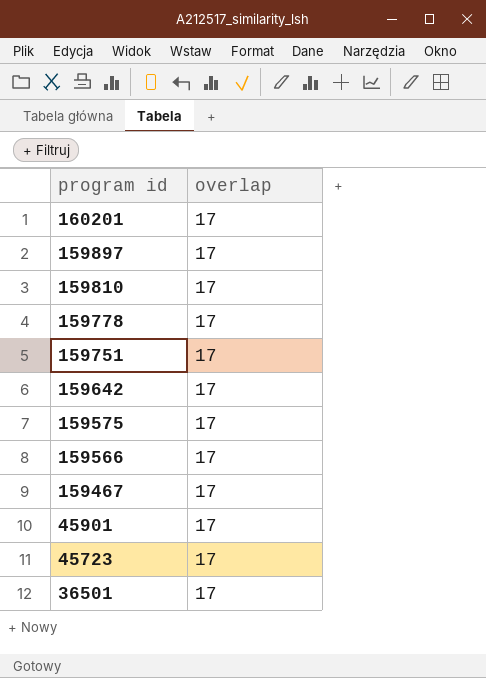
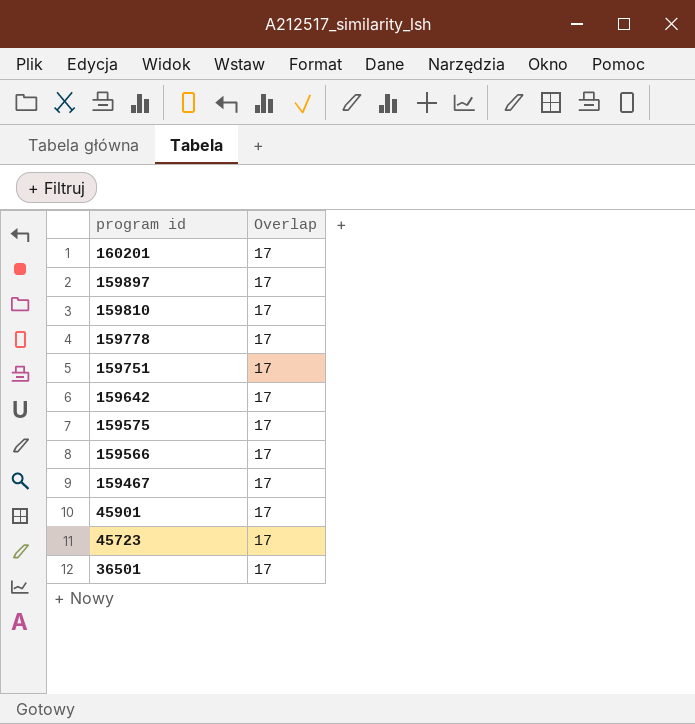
column name: overlap -> Overlap

